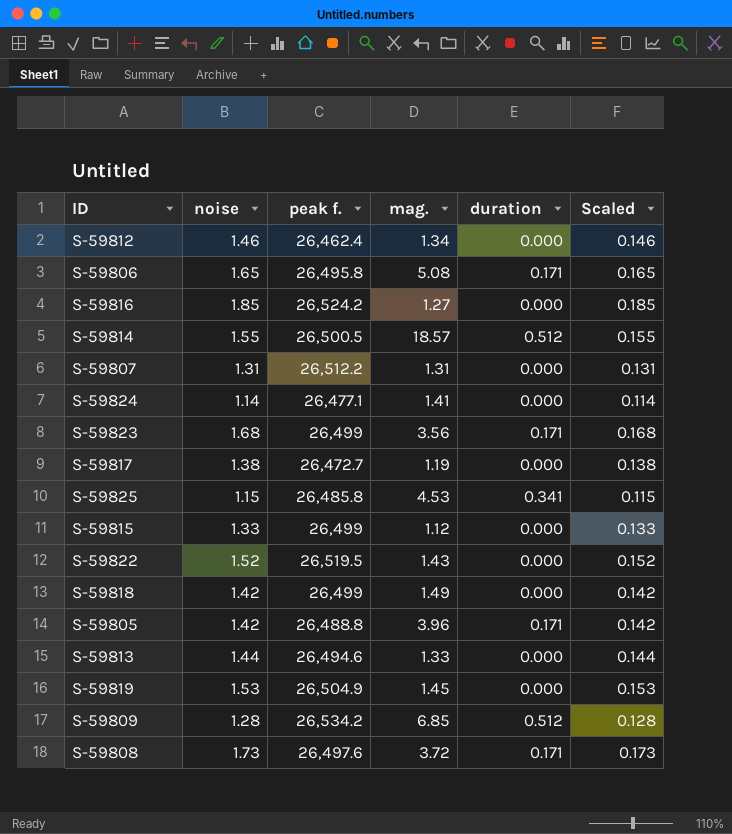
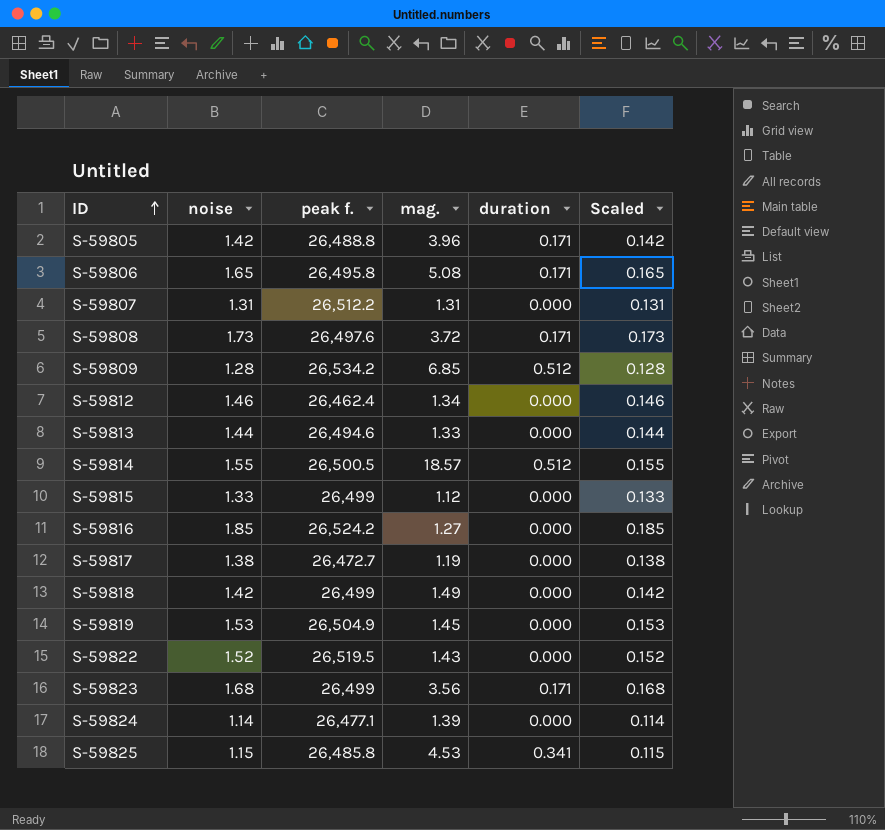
row order: none -> ID ascending
S-59824 | mag.: 1.41 -> 1.39

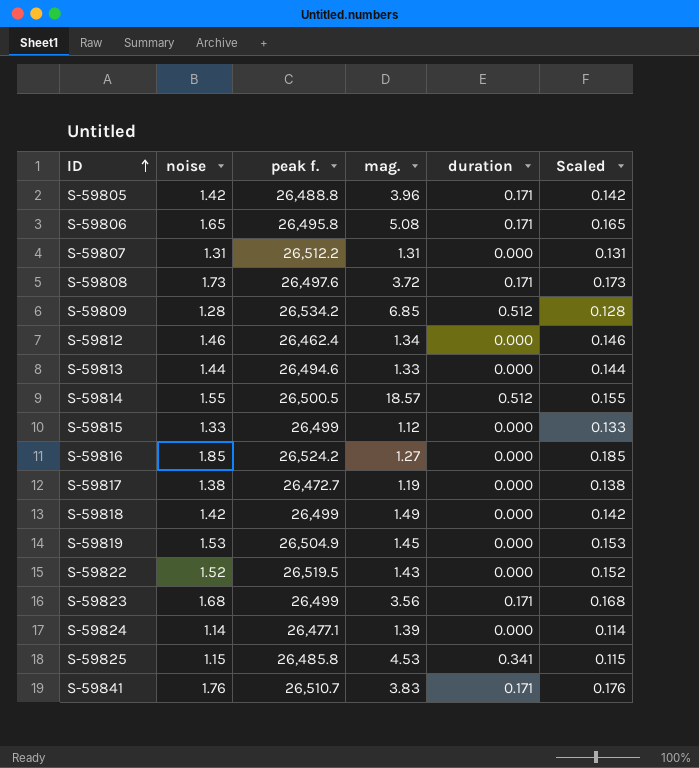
row S-59841: none -> 1.76 | 26,510.7 | 3.83 | 0.171 | 0.176

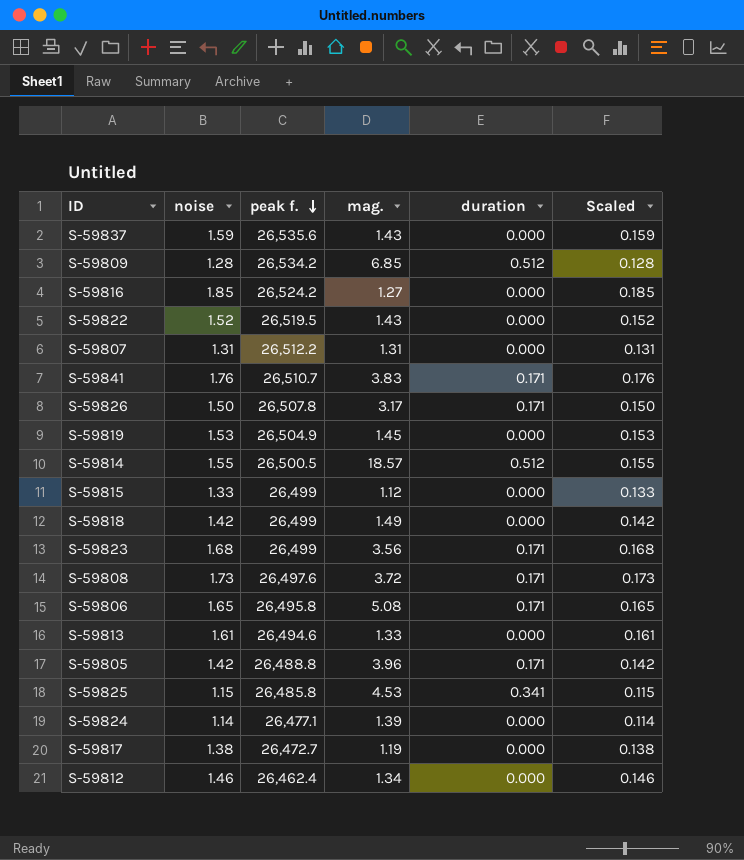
row order: ID ascending -> peak f. descending
row S-59837: none -> 1.59 | 26,535.6 | 1.43 | 0.000 | 0.159
row S-59826: none -> 1.50 | 26,507.8 | 3.17 | 0.171 | 0.150
S-59813 | noise: 1.44 -> 1.61
S-59813 | Scaled: 0.144 -> 0.161

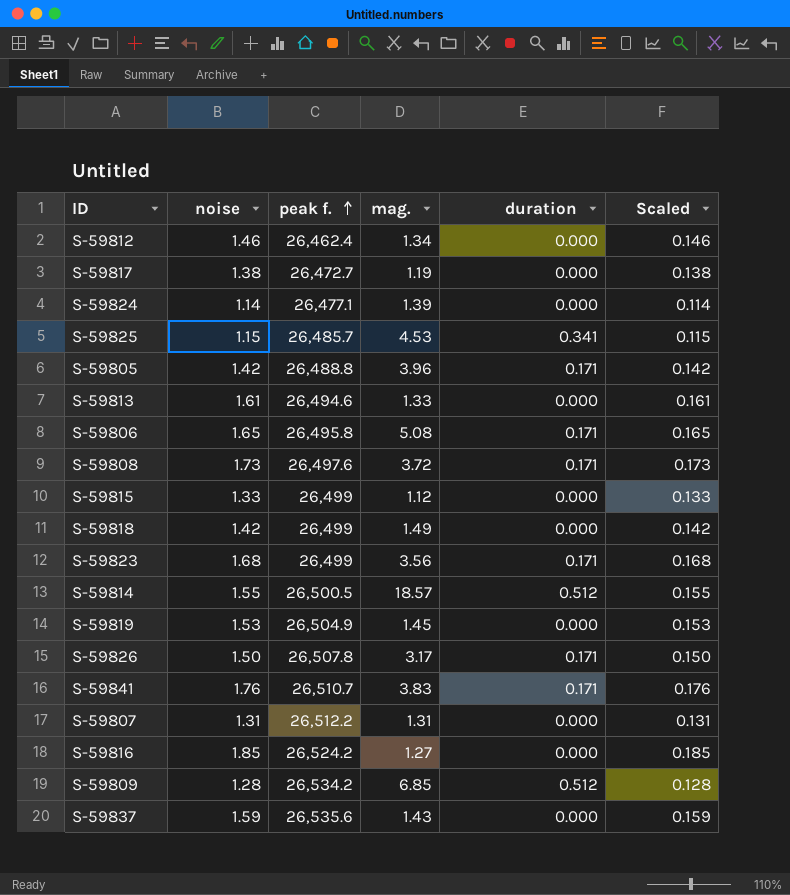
row order: peak f. descending -> peak f. ascending
row S-59822: 1.52 | 26,519.5 | 1.43 | 0.000 | 0.152 -> none
S-59825 | peak f.: 26,485.8 -> 26,485.7

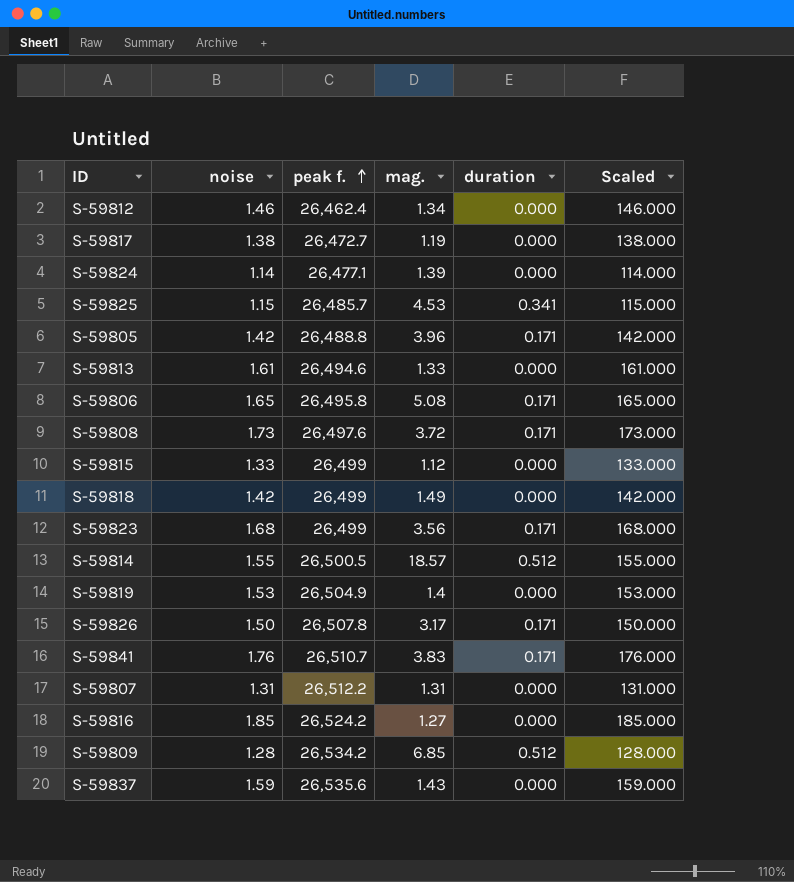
column Scaled | formula: [noise] * 0.1 -> [noise] * 100
S-59819 | mag.: 1.45 -> 1.4

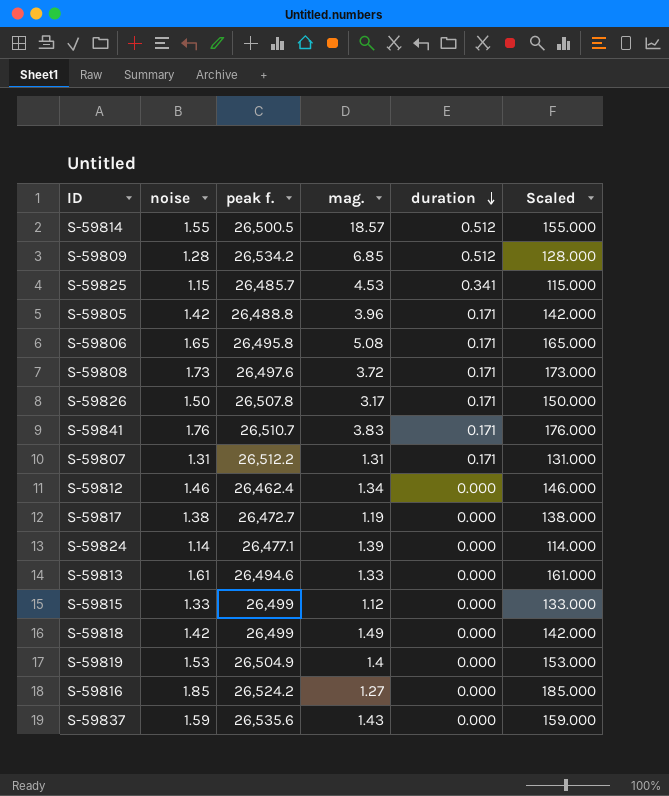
row order: peak f. ascending -> duration descending
row S-59823: 1.68 | 26,499 | 3.56 | 0.171 | 168.000 -> none
S-59807 | duration: 0.000 -> 0.171

